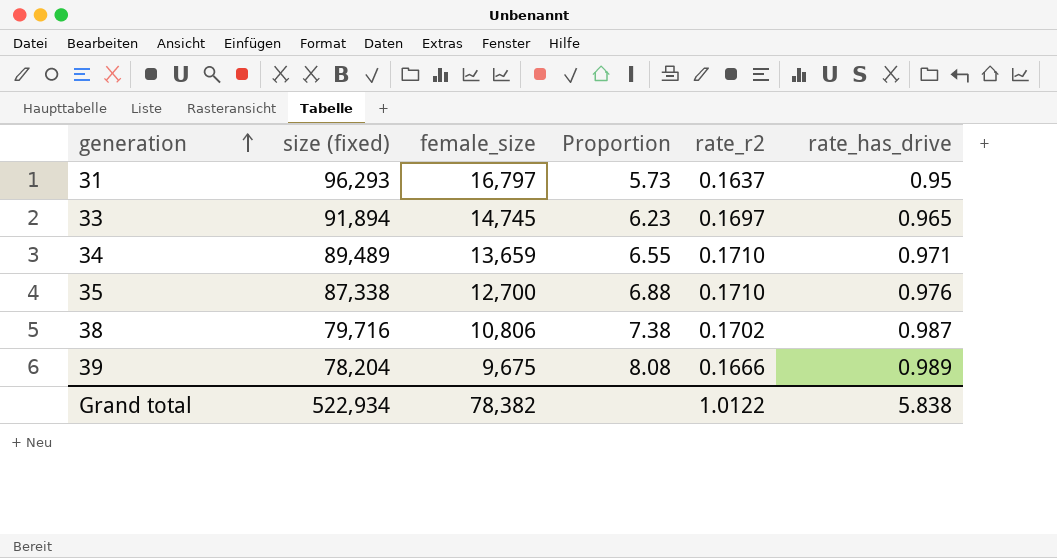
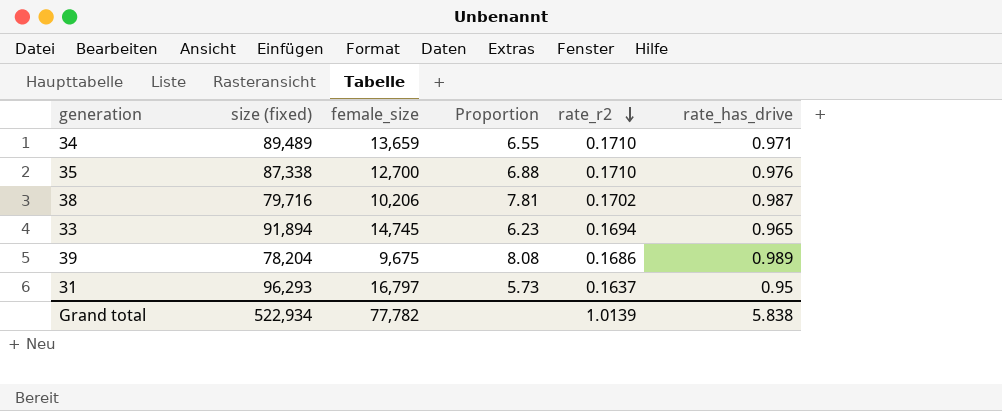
row order: generation ascending -> rate_r2 descending
38 | female_size: 10,806 -> 10,206
38 | Proportion: 7.38 -> 7.81
33 | rate_r2: 0.1697 -> 0.1694
39 | rate_r2: 0.1666 -> 0.1686
Grand total | female_size: 78,382 -> 77,782
Grand total | rate_r2: 1.0122 -> 1.0139

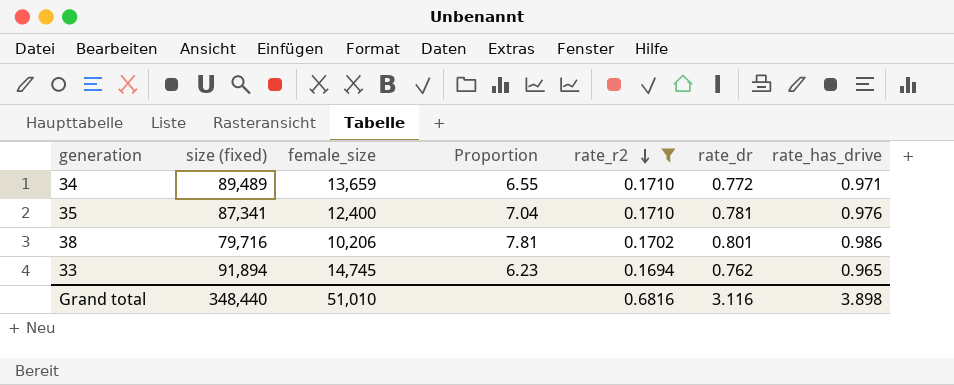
filter: none -> rate_r2 >= 0.1694
column rate_dr | position: none -> 6
35 | size (fixed): 87,338 -> 87,341
35 | female_size: 12,700 -> 12,400
35 | Proportion: 6.88 -> 7.04
38 | rate_has_drive: 0.987 -> 0.986
Grand total | size (fixed): 522,934 -> 348,440
Grand total | female_size: 77,782 -> 51,010
Grand total | rate_r2: 1.0139 -> 0.6816
Grand total | rate_has_drive: 5.838 -> 3.898

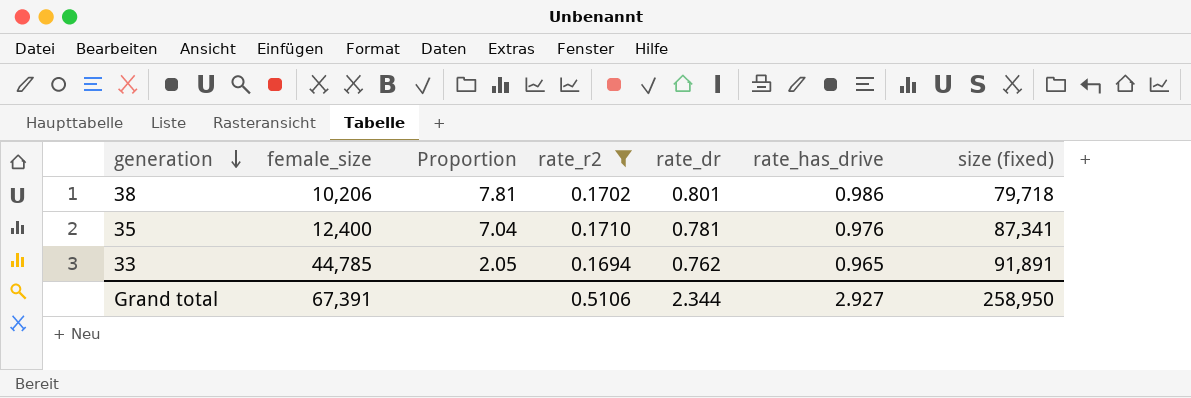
row order: rate_r2 descending -> generation descending
column size (fixed) | position: 2 -> 7
row 34: 89,489 | 13,659 | 6.55 | 0.1710 | 0.772 | 0.971 -> none
38 | size (fixed): 79,716 -> 79,718
33 | female_size: 14,745 -> 44,785
33 | Proportion: 6.23 -> 2.05
33 | size (fixed): 91,894 -> 91,891
Grand total | female_size: 51,010 -> 67,391
Grand total | rate_r2: 0.6816 -> 0.5106
Grand total | rate_dr: 3.116 -> 2.344
Grand total | rate_has_drive: 3.898 -> 2.927
Grand total | size (fixed): 348,440 -> 258,950

